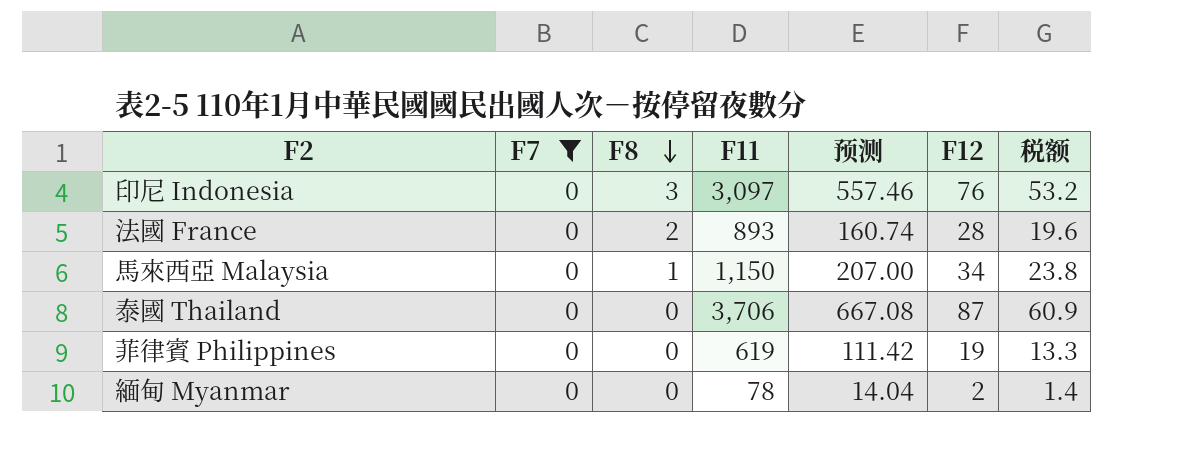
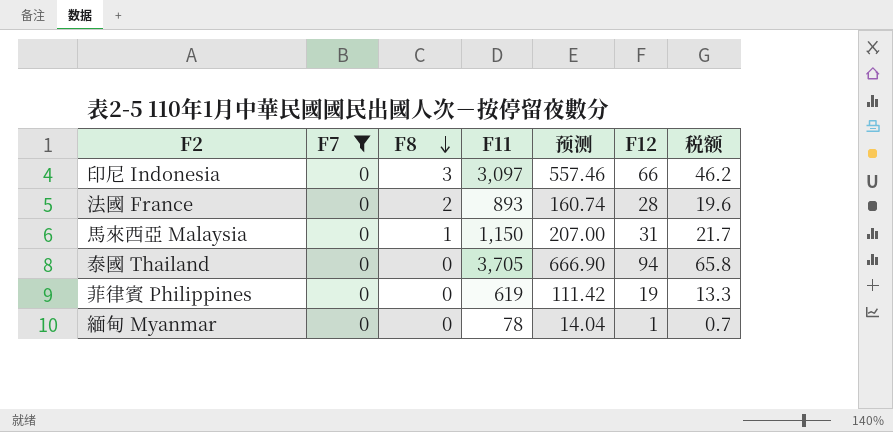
印尼 Indonesia | F12: 76 -> 66
印尼 Indonesia | 税额: 53.2 -> 46.2
馬來西亞 Malaysia | F12: 34 -> 31
馬來西亞 Malaysia | 税额: 23.8 -> 21.7
泰國 Thailand | F11: 3,706 -> 3,705
泰國 Thailand | 预测: 667.08 -> 666.90
泰國 Thailand | F12: 87 -> 94
泰國 Thailand | 税额: 60.9 -> 65.8
緬甸 Myanmar | F12: 2 -> 1
緬甸 Myanmar | 税额: 1.4 -> 0.7

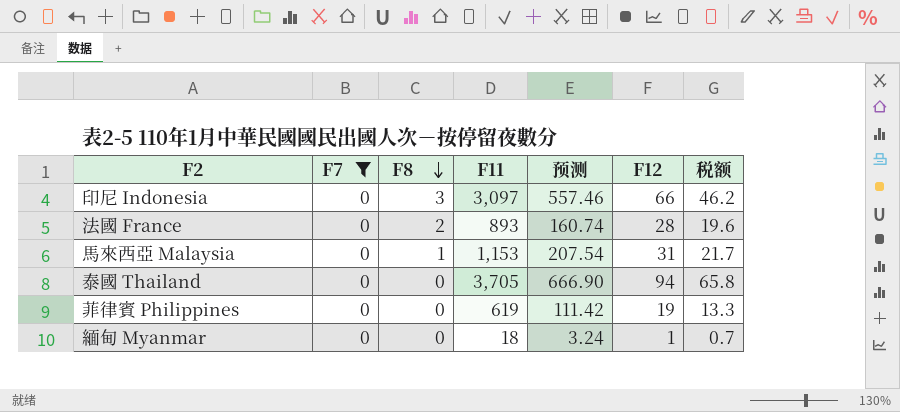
馬來西亞 Malaysia | F11: 1,150 -> 1,153
馬來西亞 Malaysia | 预测: 207.00 -> 207.54
緬甸 Myanmar | F11: 78 -> 18
緬甸 Myanmar | 预测: 14.04 -> 3.24

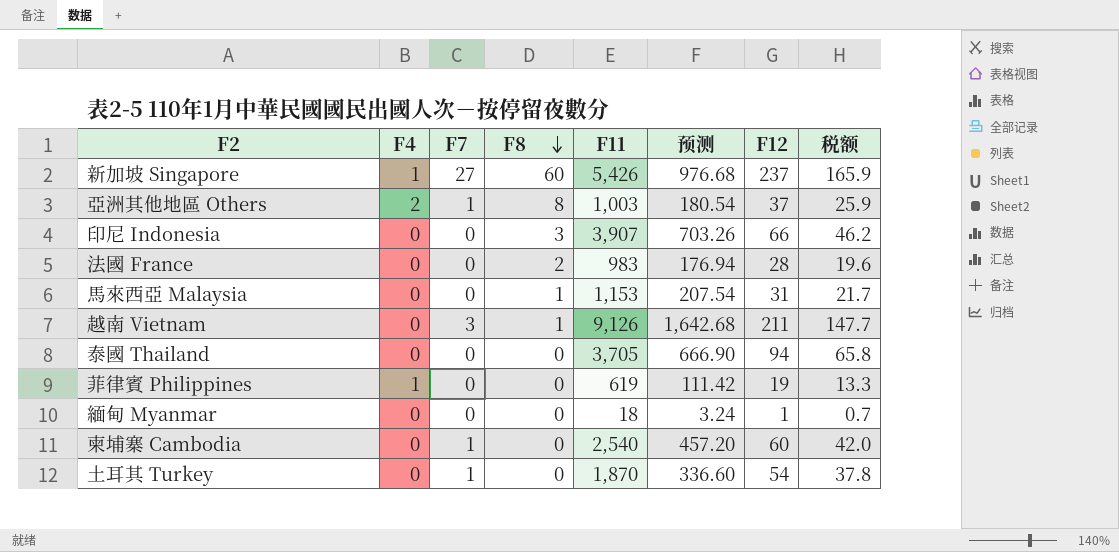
filter: F7 = 0 -> none
column F4 | position: none -> 2
印尼 Indonesia | F11: 3,097 -> 3,907
印尼 Indonesia | 预测: 557.46 -> 703.26
法國 France | F11: 893 -> 983
法國 France | 预测: 160.74 -> 176.94

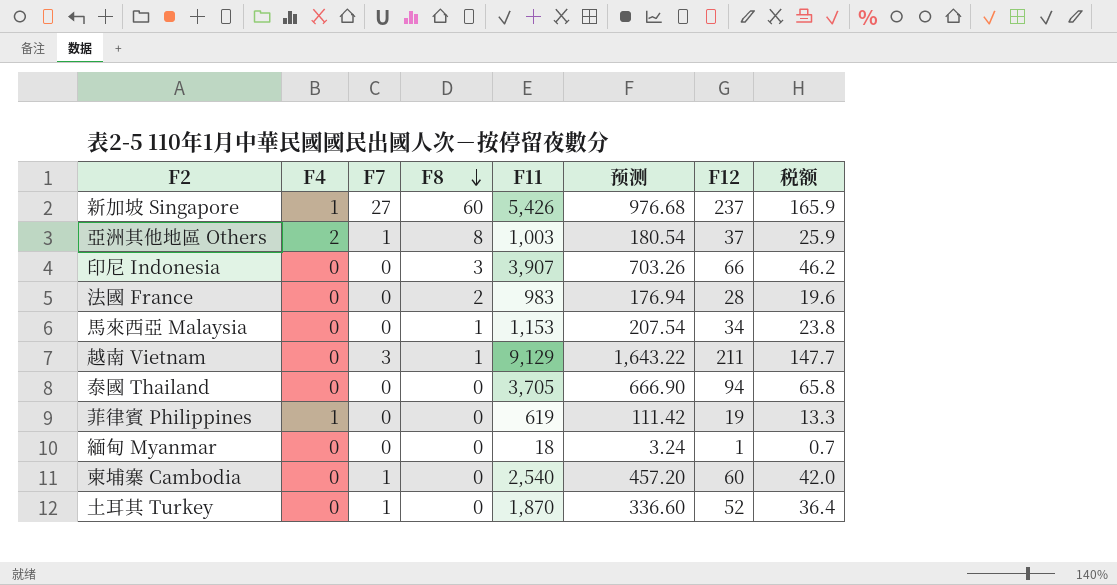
馬來西亞 Malaysia | F12: 31 -> 34
馬來西亞 Malaysia | 税额: 21.7 -> 23.8
越南 Vietnam | F11: 9,126 -> 9,129
越南 Vietnam | 预测: 1,642.68 -> 1,643.22
土耳其 Turkey | F12: 54 -> 52
土耳其 Turkey | 税额: 37.8 -> 36.4

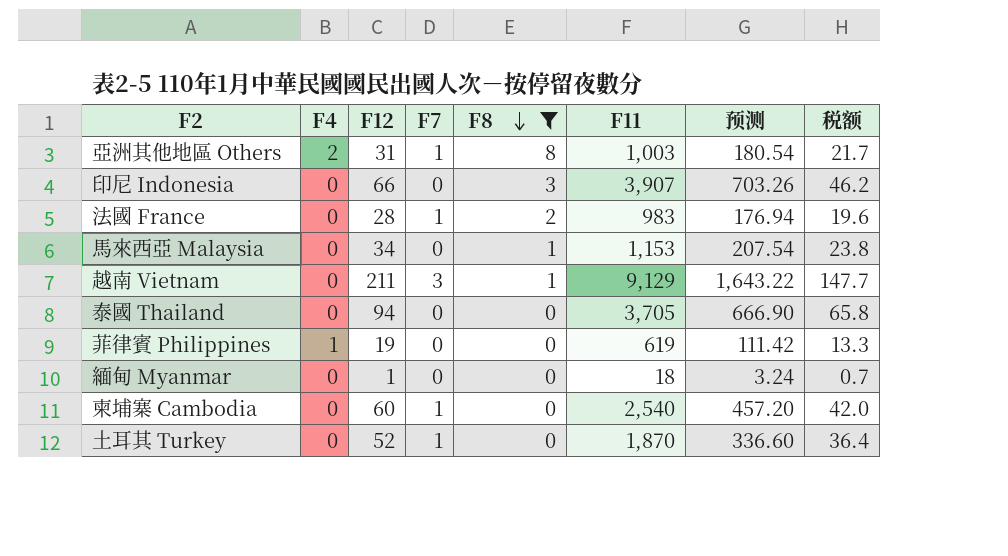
filter: none -> F8 != 60
column F12 | position: 7 -> 3
亞洲其他地區 Others | F12: 37 -> 31
亞洲其他地區 Others | 税额: 25.9 -> 21.7
法國 France | F7: 0 -> 1

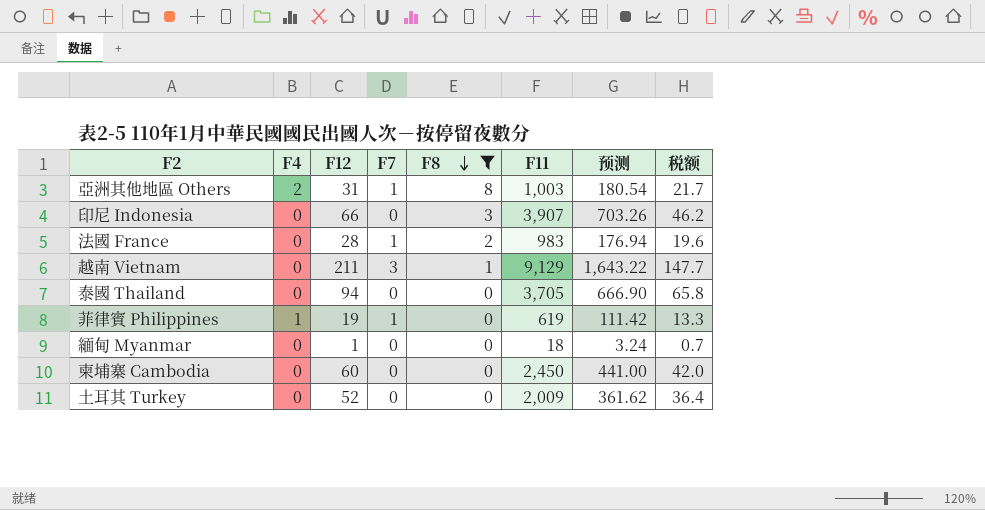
row 馬來西亞 Malaysia: 0 | 34 | 0 | 1 | 1,153 | 207.54 | 23.8 -> none
菲律賓 Philippines | F7: 0 -> 1
柬埔寨 Cambodia | F7: 1 -> 0
柬埔寨 Cambodia | F11: 2,540 -> 2,450
柬埔寨 Cambodia | 预测: 457.20 -> 441.00
土耳其 Turkey | F7: 1 -> 0
土耳其 Turkey | F11: 1,870 -> 2,009
土耳其 Turkey | 预测: 336.60 -> 361.62

